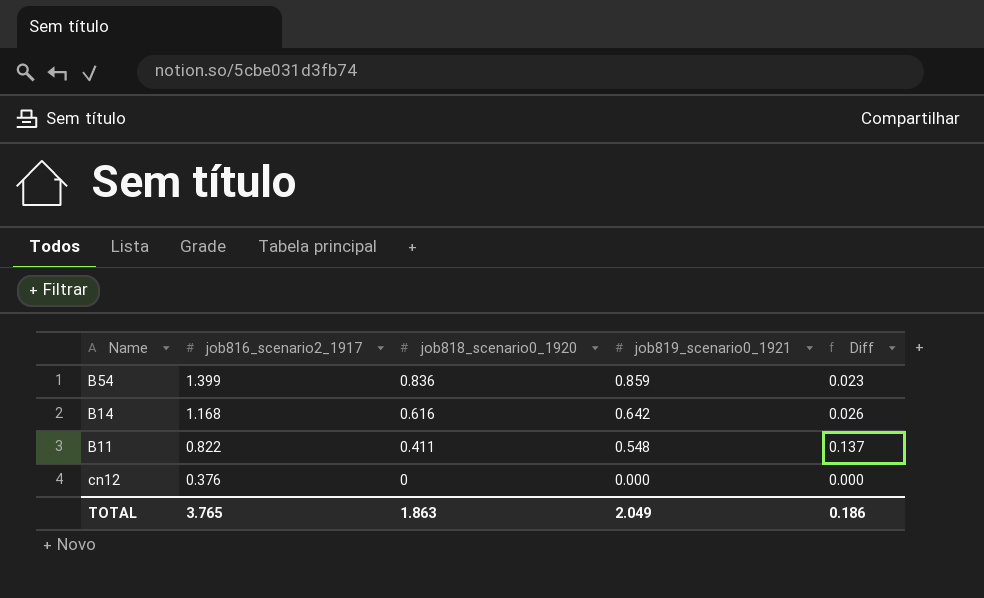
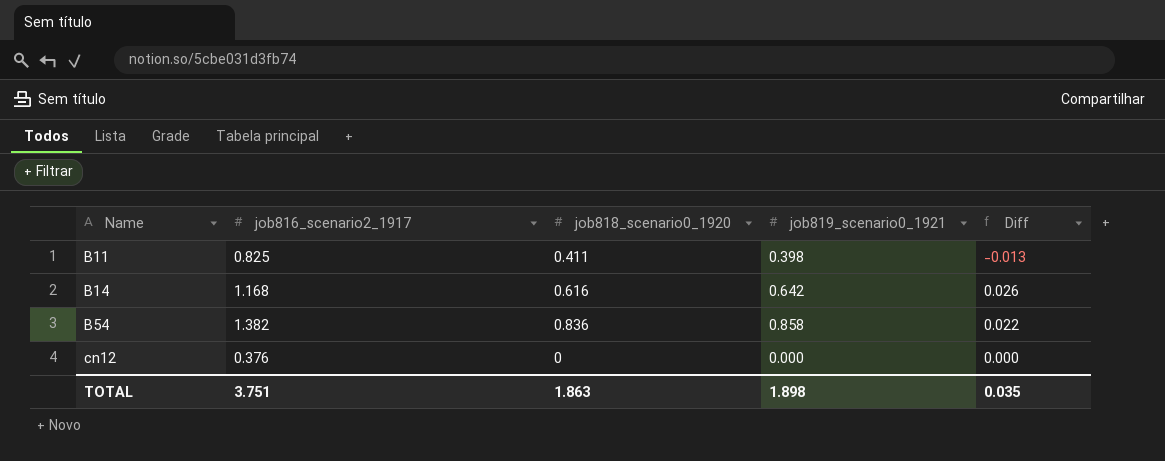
row order: job816_scenario2_1917 descending -> Name ascending
B11 | job816_scenario2_1917: 0.822 -> 0.825
B11 | job819_scenario0_1921: 0.548 -> 0.398
B11 | Diff: 0.137 -> -0.013
B54 | job816_scenario2_1917: 1.399 -> 1.382
B54 | job819_scenario0_1921: 0.859 -> 0.858
B54 | Diff: 0.023 -> 0.022
TOTAL | job816_scenario2_1917: 3.765 -> 3.751
TOTAL | job819_scenario0_1921: 2.049 -> 1.898
TOTAL | Diff: 0.186 -> 0.035

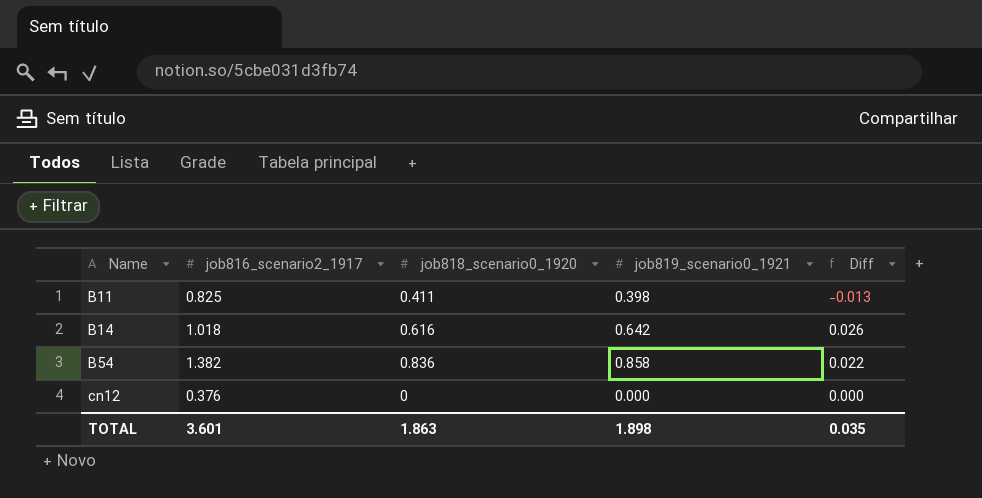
B14 | job816_scenario2_1917: 1.168 -> 1.018
TOTAL | job816_scenario2_1917: 3.751 -> 3.601

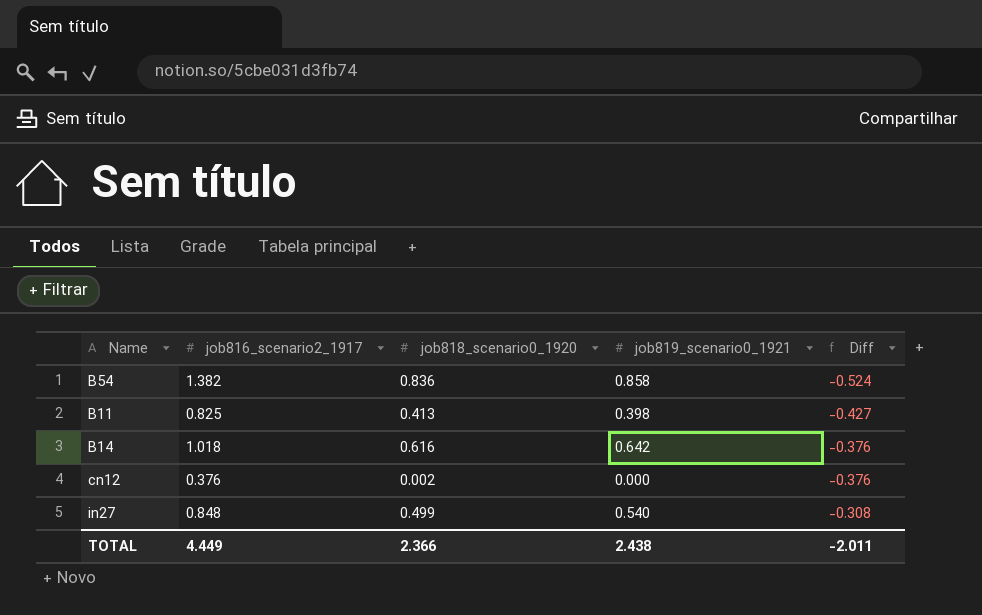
row order: Name ascending -> Diff ascending
column Diff | formula: [job819_scenario0_1921] - [job818_scenario0_1920] -> [job819_scenario0_1921] - [job816_scenario2_1917]
B11 | job818_scenario0_1920: 0.411 -> 0.413
cn12 | job818_scenario0_1920: 0 -> 0.002
row in27: none -> 0.848 | 0.499 | 0.540 | -0.308
TOTAL | job816_scenario2_1917: 3.601 -> 4.449
TOTAL | job818_scenario0_1920: 1.863 -> 2.366
TOTAL | job819_scenario0_1921: 1.898 -> 2.438
TOTAL | Diff: 0.035 -> -2.011

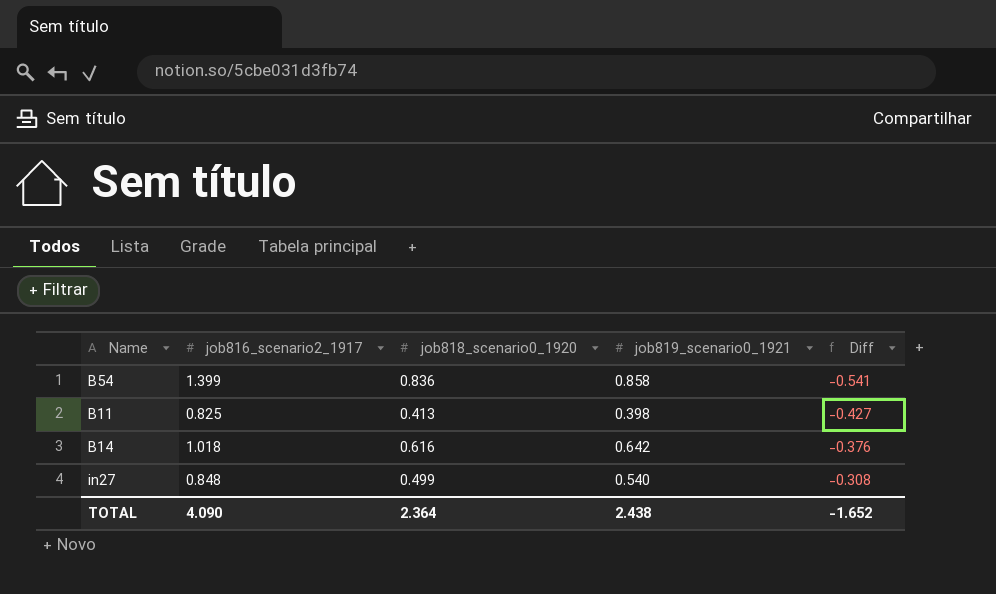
row cn12: 0.376 | 0.002 | 0.000 | -0.376 -> none
B54 | job816_scenario2_1917: 1.382 -> 1.399
B54 | Diff: -0.524 -> -0.541
TOTAL | job816_scenario2_1917: 4.449 -> 4.090
TOTAL | job818_scenario0_1920: 2.366 -> 2.364
TOTAL | Diff: -2.011 -> -1.652

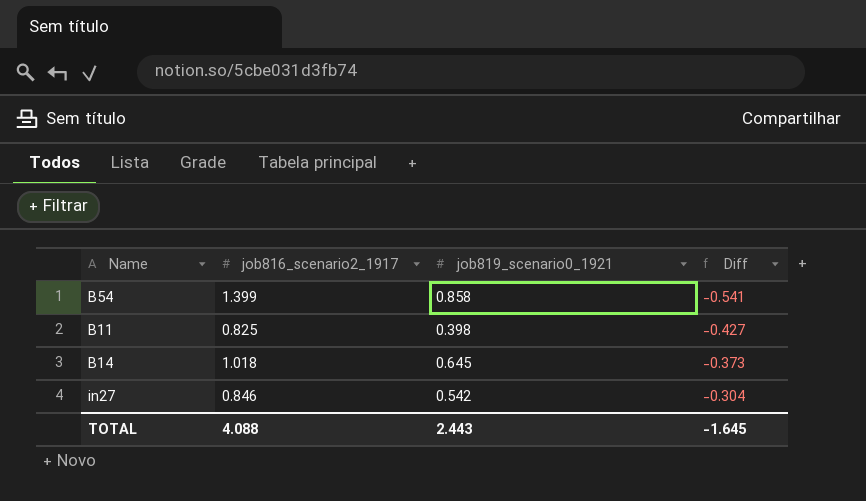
column job818_scenario0_1920 | position: 3 -> none
B14 | job819_scenario0_1921: 0.642 -> 0.645
B14 | Diff: -0.376 -> -0.373
in27 | job816_scenario2_1917: 0.848 -> 0.846
in27 | job819_scenario0_1921: 0.540 -> 0.542
in27 | Diff: -0.308 -> -0.304
TOTAL | job816_scenario2_1917: 4.090 -> 4.088
TOTAL | job819_scenario0_1921: 2.438 -> 2.443
TOTAL | Diff: -1.652 -> -1.645

